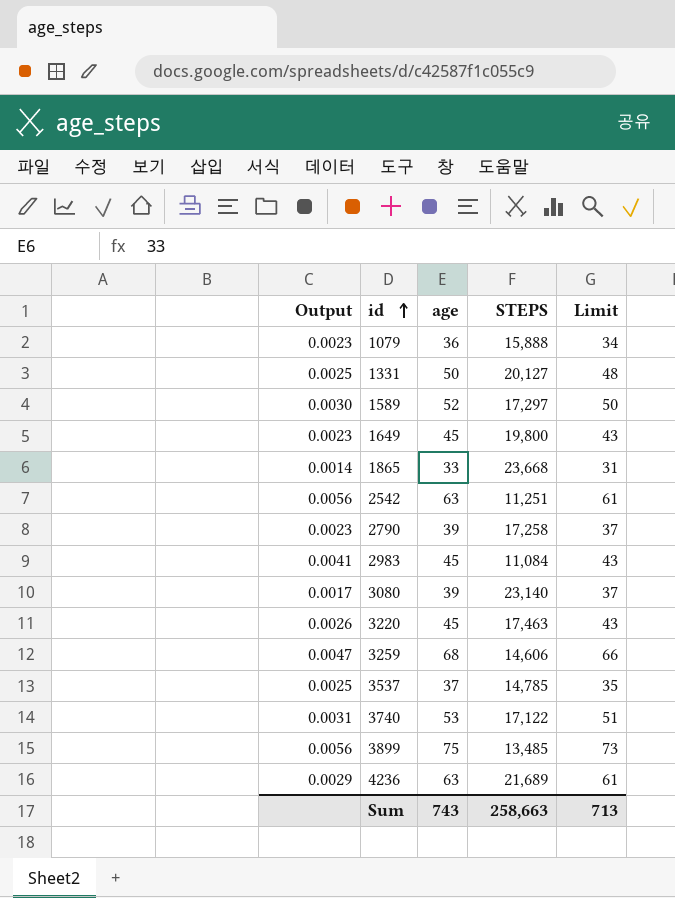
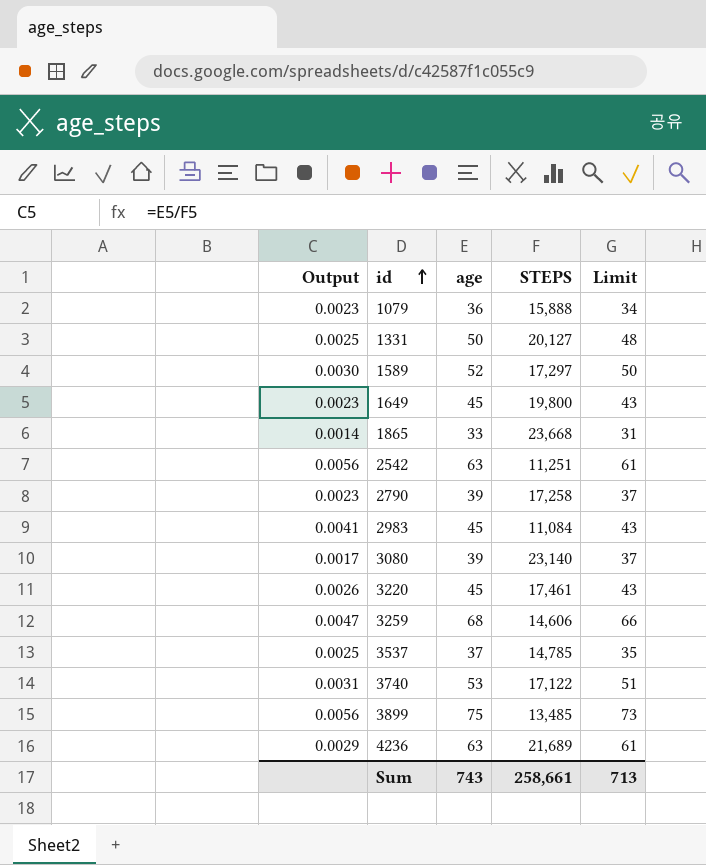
3220 | STEPS: 17,463 -> 17,461
Sum | STEPS: 258,663 -> 258,661

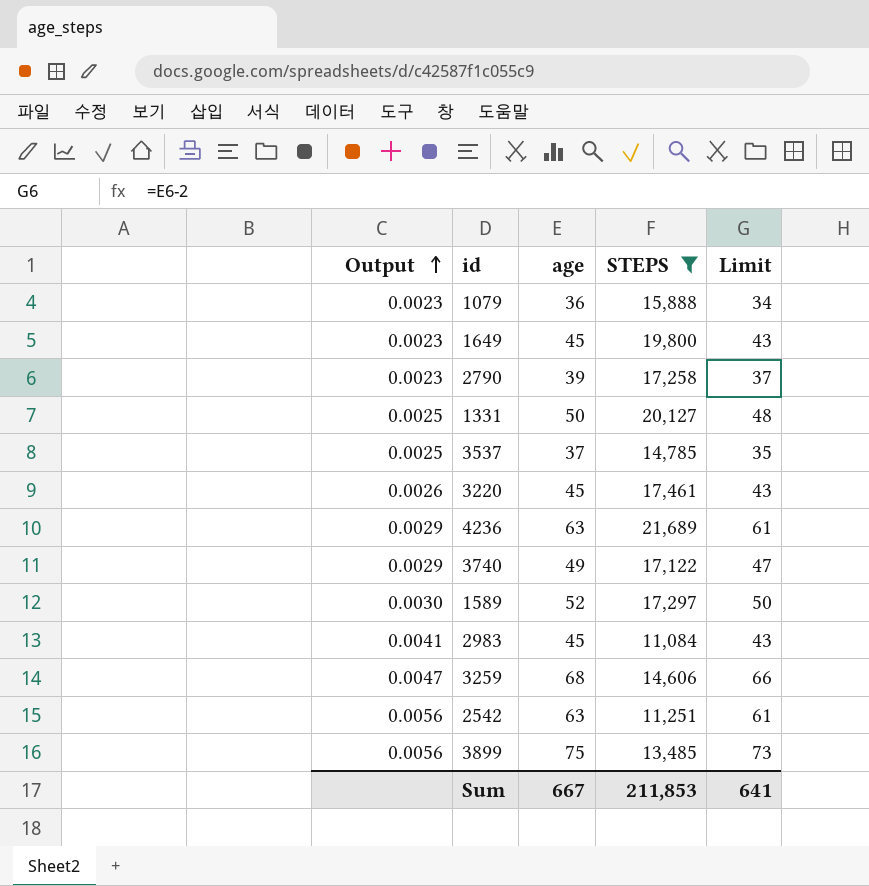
filter: none -> STEPS <= 21,689
row order: id ascending -> Output ascending
3740 | Output: 0.0031 -> 0.0029
3740 | age: 53 -> 49
3740 | Limit: 51 -> 47
Sum | age: 743 -> 667
Sum | STEPS: 258,661 -> 211,853
Sum | Limit: 713 -> 641

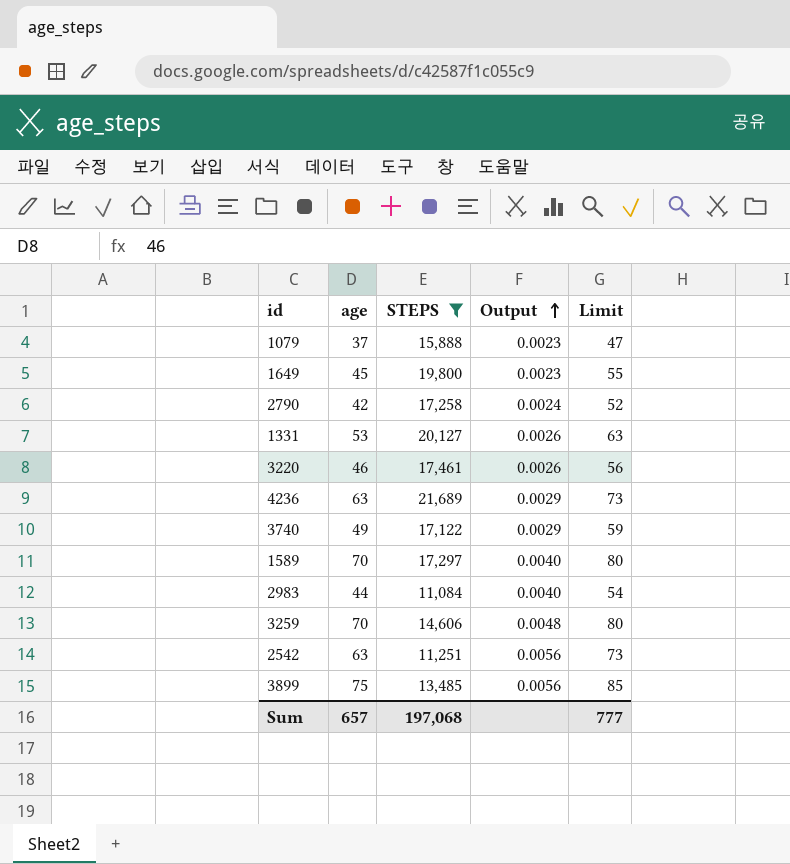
column Output | position: 1 -> 4
column Limit | formula: [age] - 2 -> [age] + 10
row 3537: 0.0025 | 37 | 14,785 | 35 -> none
1079 | age: 36 -> 37
2790 | age: 39 -> 42
2790 | Output: 0.0023 -> 0.0024
1331 | age: 50 -> 53
1331 | Output: 0.0025 -> 0.0026
3220 | age: 45 -> 46
1589 | age: 52 -> 70
1589 | Output: 0.0030 -> 0.0040
2983 | age: 45 -> 44
2983 | Output: 0.0041 -> 0.0040
3259 | age: 68 -> 70
3259 | Output: 0.0047 -> 0.0048
Sum | age: 667 -> 657
Sum | STEPS: 211,853 -> 197,068
Sum | Limit: 641 -> 777

